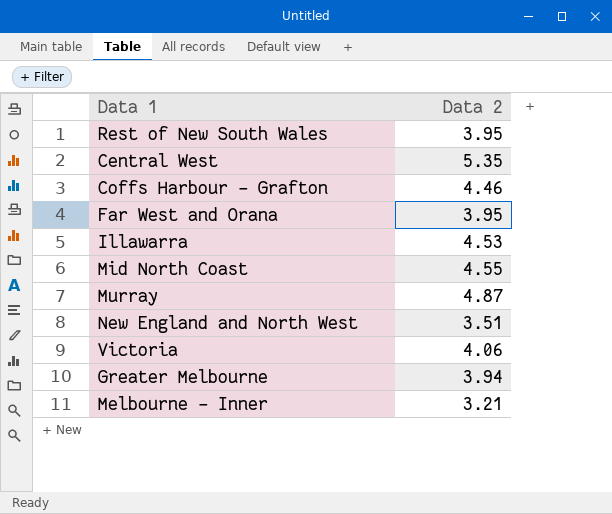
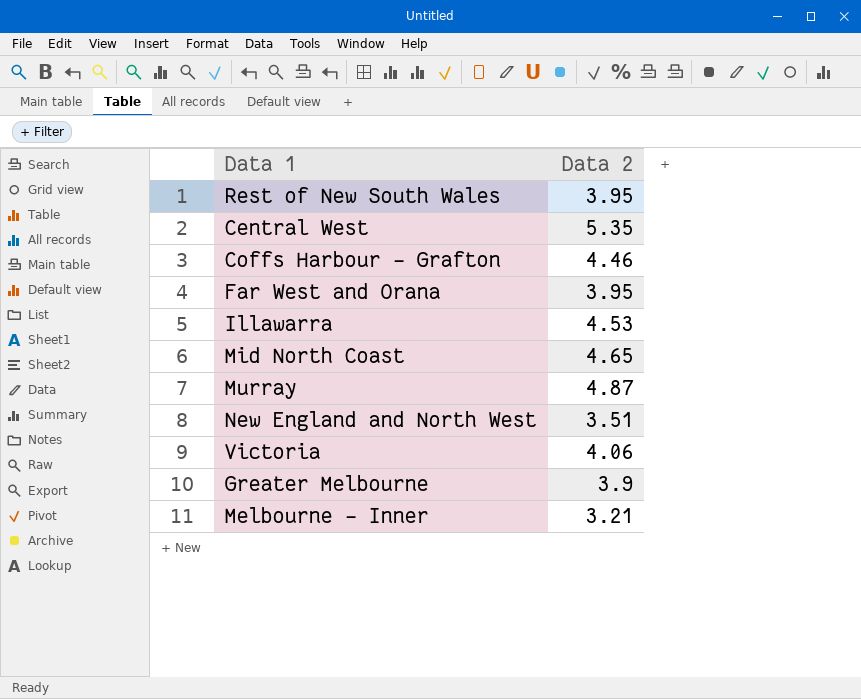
Mid North Coast | Data 2: 4.55 -> 4.65
Greater Melbourne | Data 2: 3.94 -> 3.9

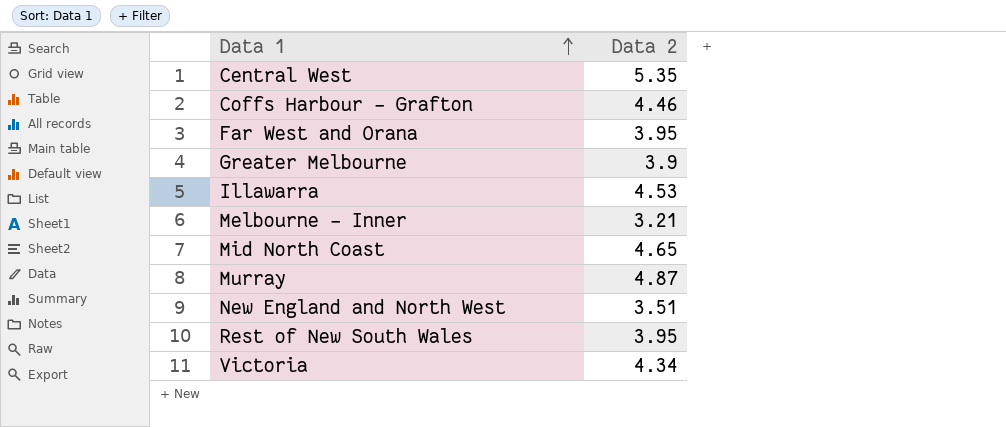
row order: none -> Data 1 ascending
Victoria | Data 2: 4.06 -> 4.34

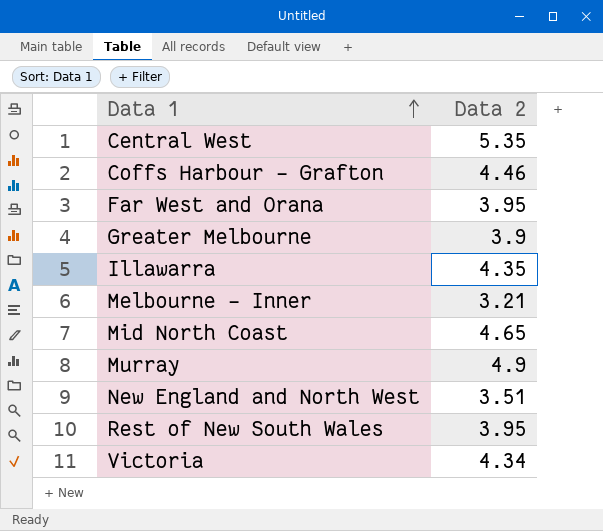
Illawarra | Data 2: 4.53 -> 4.35
Murray | Data 2: 4.87 -> 4.9

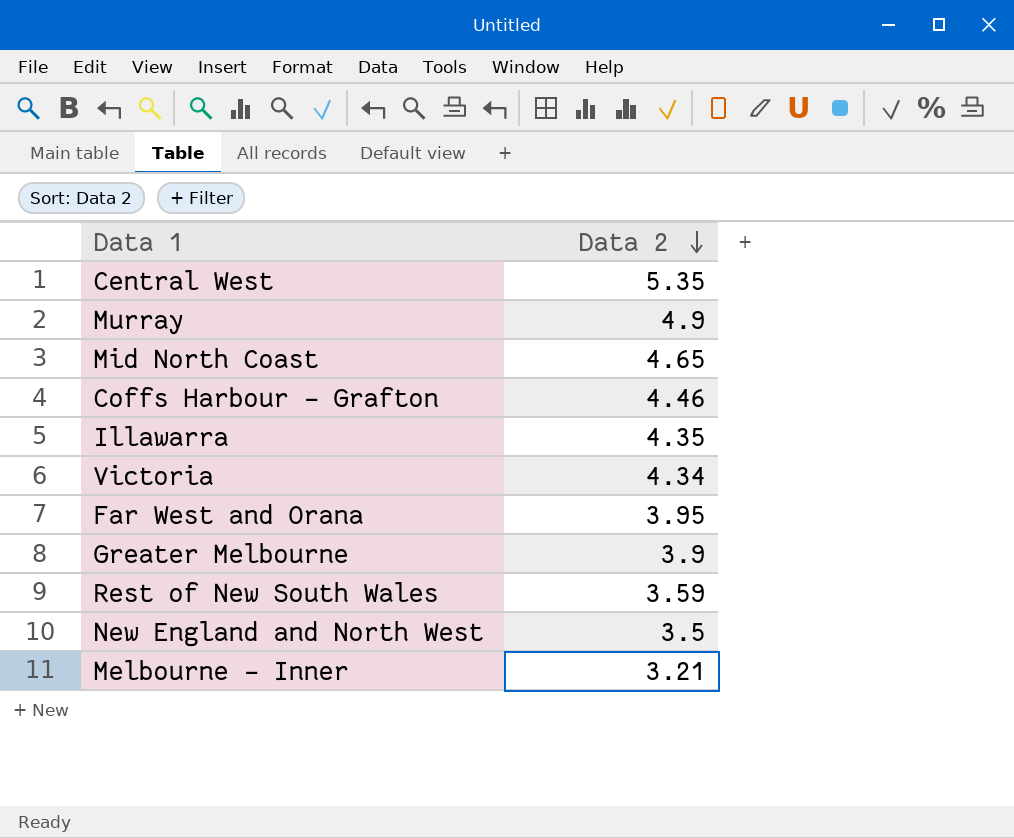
row order: Data 1 ascending -> Data 2 descending
Rest of New South Wales | Data 2: 3.95 -> 3.59
New England and North West | Data 2: 3.51 -> 3.5

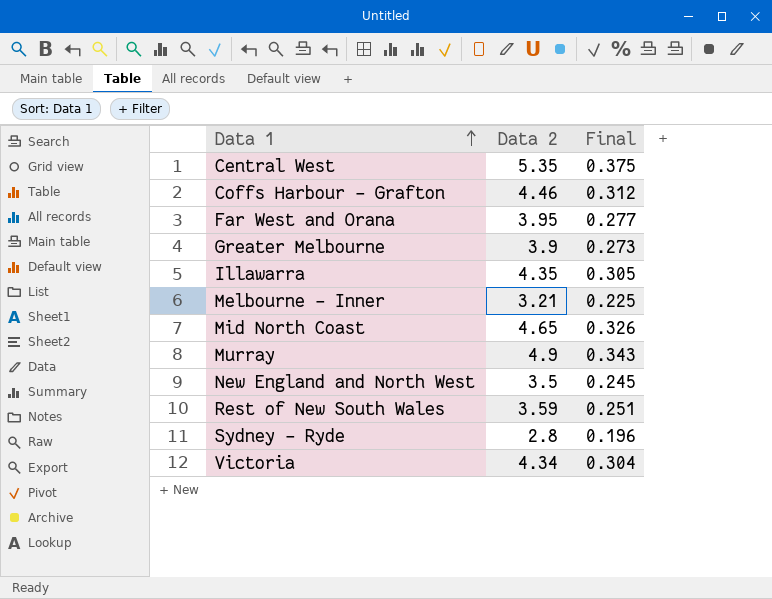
row order: Data 2 descending -> Data 1 ascending
column Final | formula: none -> [Data 2] * 0.07
row Sydney - Ryde: none -> 2.8 | 0.196

